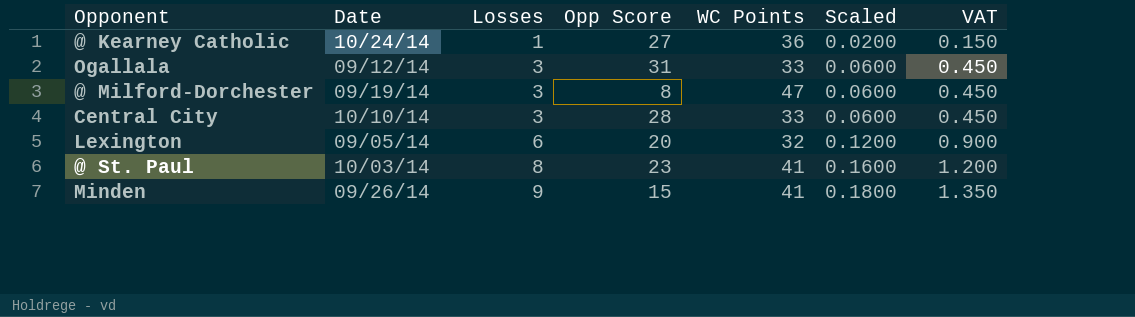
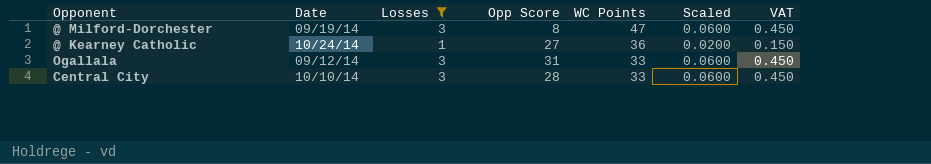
filter: none -> Losses <= 3
row order: Losses ascending -> WC Points descending

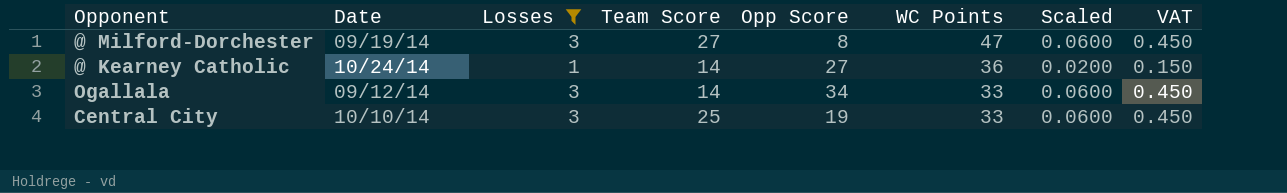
column Team Score | position: none -> 4
Ogallala | Opp Score: 31 -> 34
Central City | Opp Score: 28 -> 19

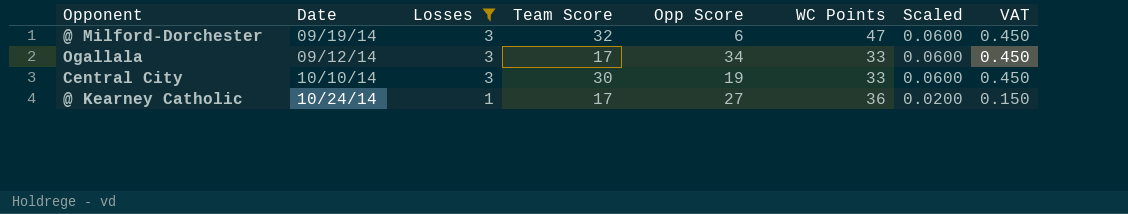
row order: WC Points descending -> Losses descending
@ Milford-Dorchester | Team Score: 27 -> 32
@ Milford-Dorchester | Opp Score: 8 -> 6
Ogallala | Team Score: 14 -> 17
Central City | Team Score: 25 -> 30
@ Kearney Catholic | Team Score: 14 -> 17

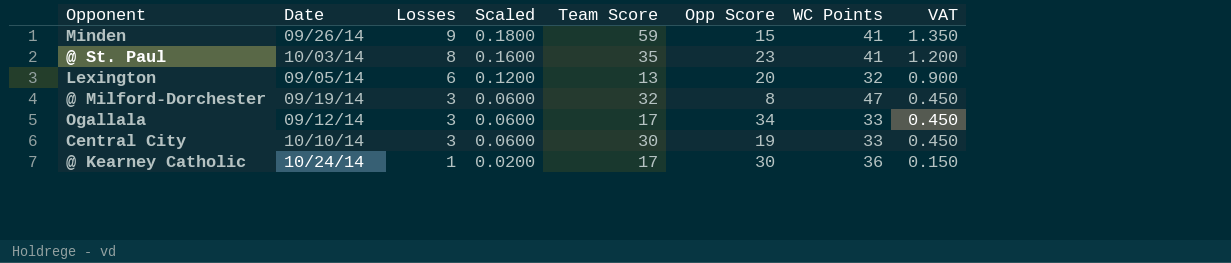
filter: Losses <= 3 -> none
column Scaled | position: 7 -> 4
@ Milford-Dorchester | Opp Score: 6 -> 8
@ Kearney Catholic | Opp Score: 27 -> 30

